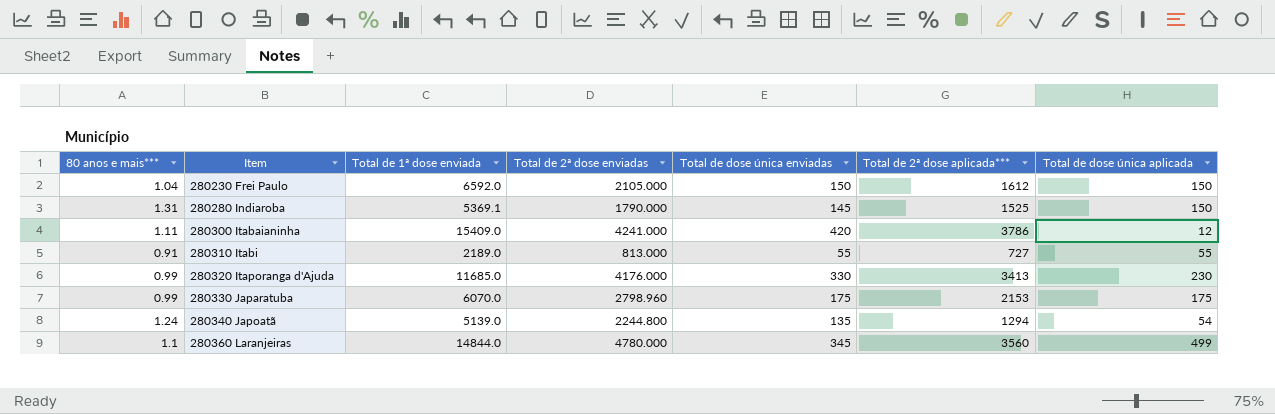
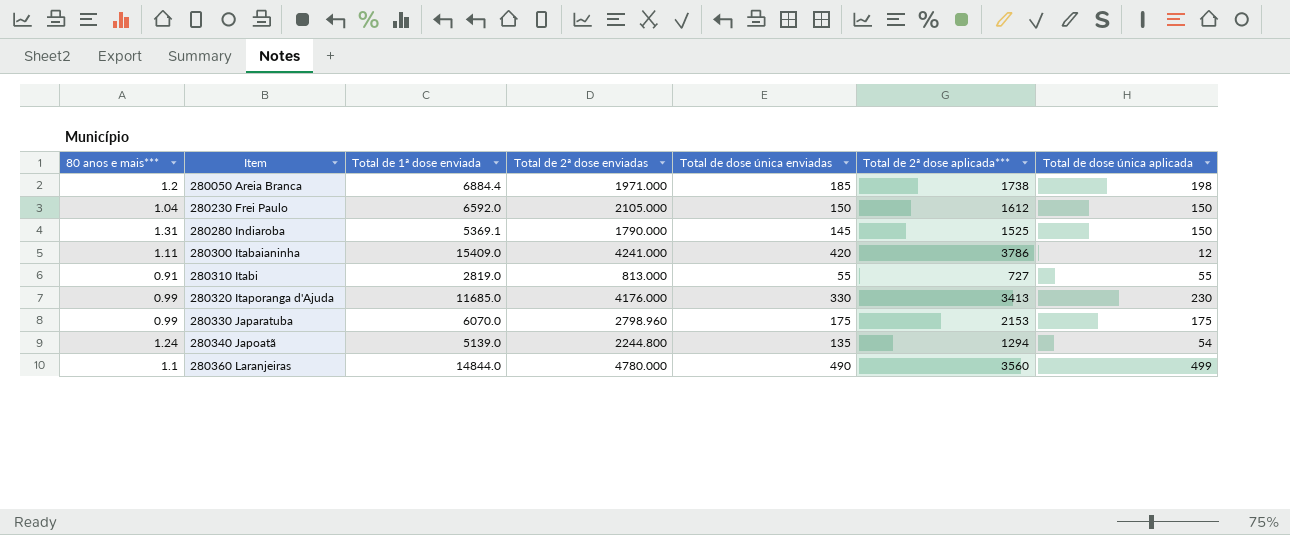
row 280050 Areia Branca: none -> 1.2 | 6884.4 | 1971.000 | 185 | 1738 | 198
280310 Itabi | Total de 1ª dose enviada: 2189.0 -> 2819.0
280360 Laranjeiras | Total de dose única enviadas: 345 -> 490

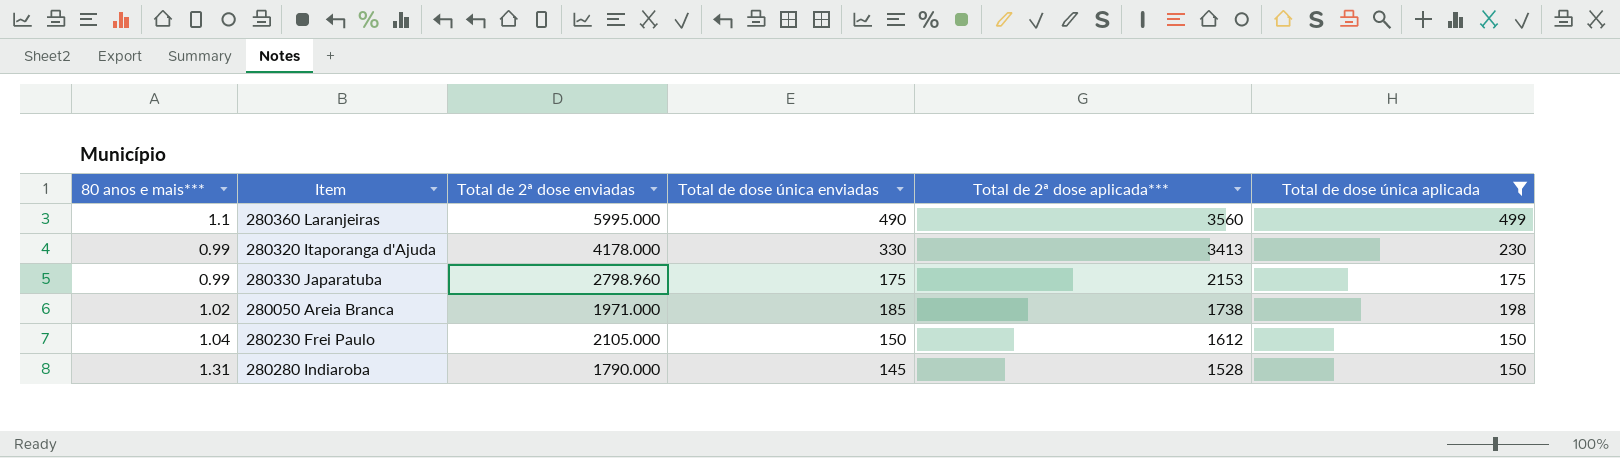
filter: none -> Total de dose única aplicada >= 150
row order: Item ascending -> Total de 2ª dose aplicada*** descending
column Total de 1ª dose enviada | position: 3 -> none
280360 Laranjeiras | Total de 2ª dose enviadas: 4780.000 -> 5995.000
280320 Itaporanga d'Ajuda | Total de 2ª dose enviadas: 4176.000 -> 4178.000
280050 Areia Branca | 80 anos e mais***: 1.2 -> 1.02
280280 Indiaroba | Total de 2ª dose aplicada***: 1525 -> 1528

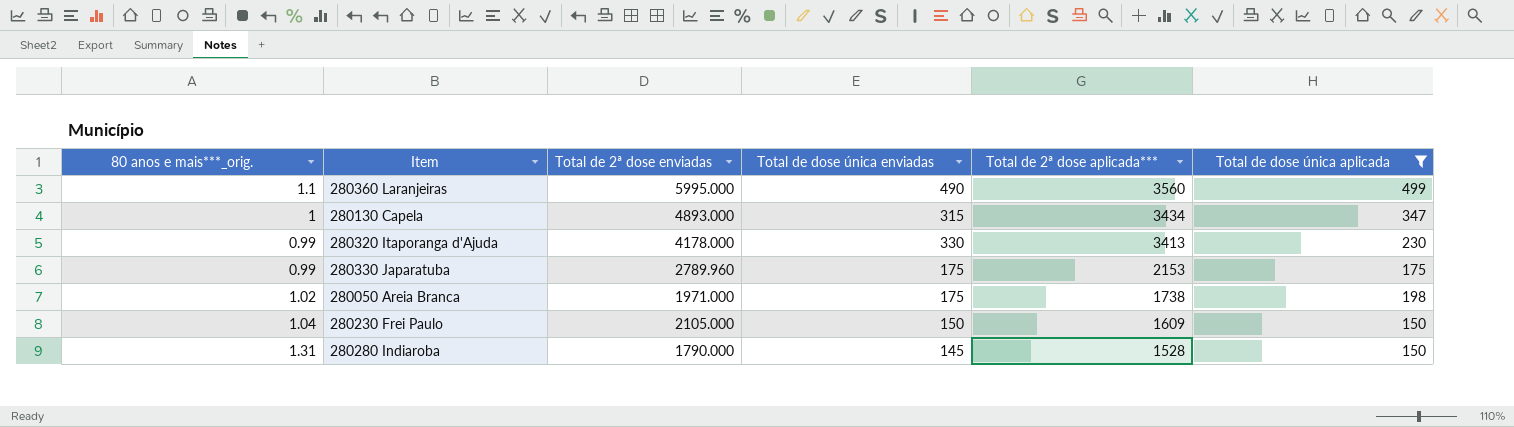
column name: 80 anos e mais*** -> 80 anos e mais***_orig.
row 280130 Capela: none -> 1 | 4893.000 | 315 | 3434 | 347
280330 Japaratuba | Total de 2ª dose enviadas: 2798.960 -> 2789.960
280050 Areia Branca | Total de dose única enviadas: 185 -> 175
280230 Frei Paulo | Total de 2ª dose aplicada***: 1612 -> 1609

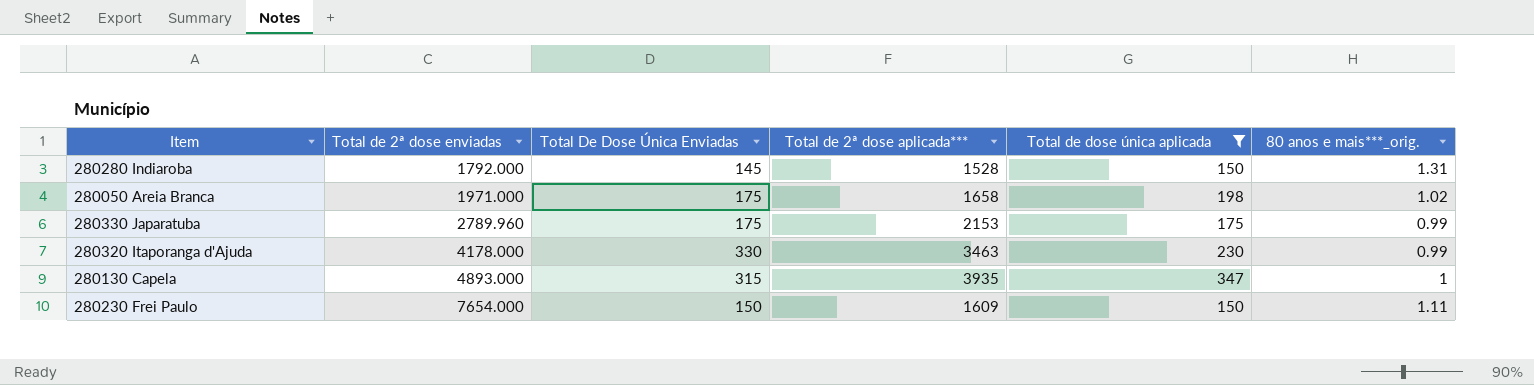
row order: Total de 2ª dose aplicada*** descending -> Total de 2ª dose enviadas ascending
column name: Total de dose única enviadas -> Total De Dose Única Enviadas
column 80 anos e mais***_orig. | position: 1 -> 6
row 280360 Laranjeiras: 1.1 | 5995.000 | 490 | 3560 | 499 -> none
280280 Indiaroba | Total de 2ª dose enviadas: 1790.000 -> 1792.000
280050 Areia Branca | Total de 2ª dose aplicada***: 1738 -> 1658
280320 Itaporanga d'Ajuda | Total de 2ª dose aplicada***: 3413 -> 3463
280130 Capela | Total de 2ª dose aplicada***: 3434 -> 3935
280230 Frei Paulo | Total de 2ª dose enviadas: 2105.000 -> 7654.000
280230 Frei Paulo | 80 anos e mais***_orig.: 1.04 -> 1.11

